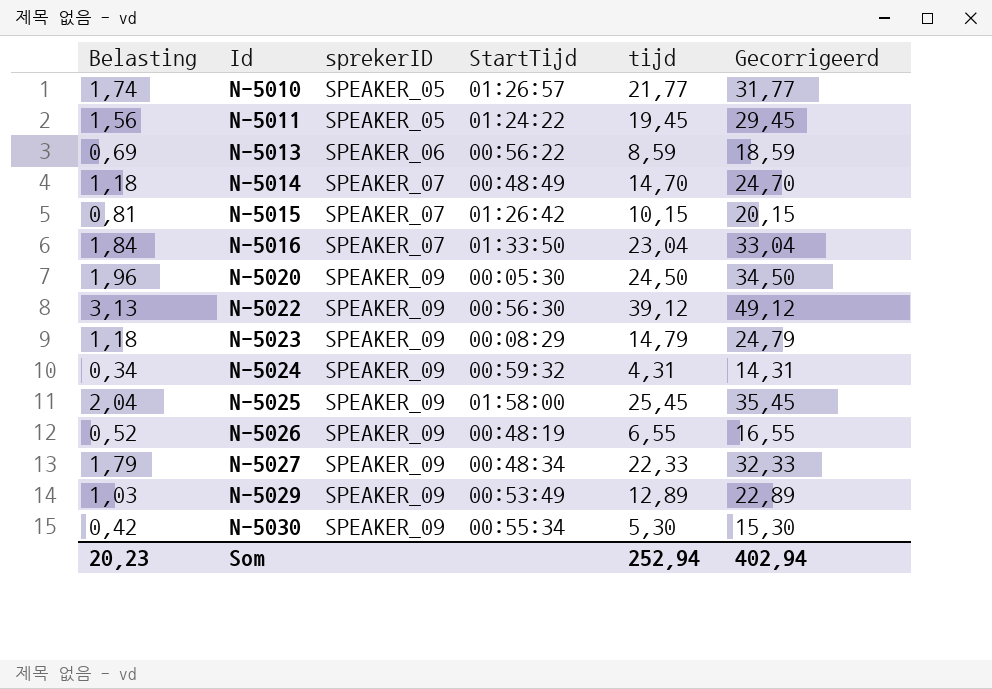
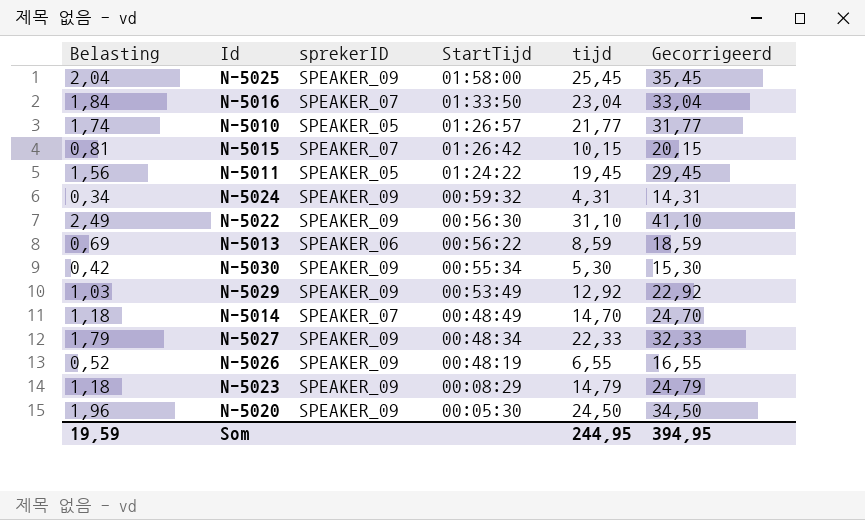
row order: Id ascending -> StartTijd descending
N-5022 | Belasting: 3,13 -> 2,49
N-5022 | tijd: 39,12 -> 31,10
N-5022 | Gecorrigeerd: 49,12 -> 41,10
N-5029 | tijd: 12,89 -> 12,92
N-5029 | Gecorrigeerd: 22,89 -> 22,92
Som | Belasting: 20,23 -> 19,59
Som | tijd: 252,94 -> 244,95
Som | Gecorrigeerd: 402,94 -> 394,95

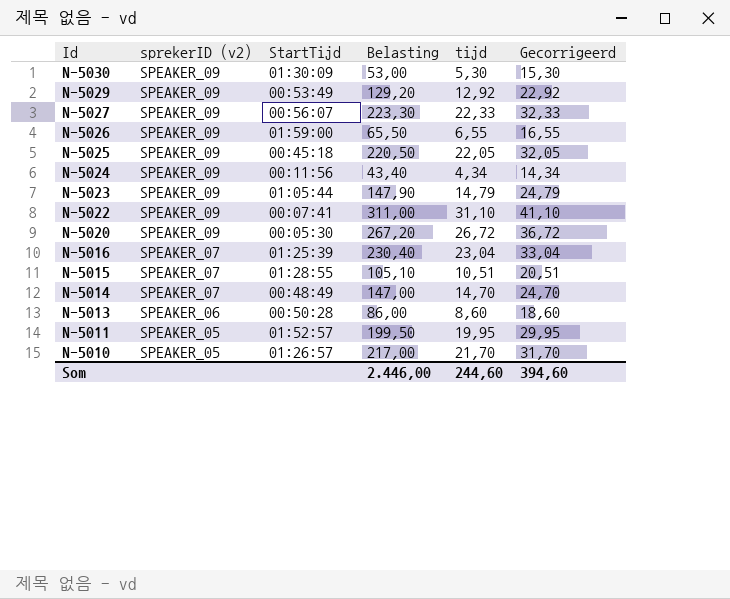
row order: StartTijd descending -> Id descending
column name: sprekerID -> sprekerID (v2)
column Belasting | formula: [tijd] * 0,08 -> [tijd] * 10
column Belasting | position: 1 -> 4
N-5030 | StartTijd: 00:55:34 -> 01:30:09
N-5027 | StartTijd: 00:48:34 -> 00:56:07
N-5026 | StartTijd: 00:48:19 -> 01:59:00
N-5025 | StartTijd: 01:58:00 -> 00:45:18
N-5025 | tijd: 25,45 -> 22,05
N-5025 | Gecorrigeerd: 35,45 -> 32,05
N-5024 | StartTijd: 00:59:32 -> 00:11:56
N-5024 | tijd: 4,31 -> 4,34
N-5024 | Gecorrigeerd: 14,31 -> 14,34
N-5023 | StartTijd: 00:08:29 -> 01:05:44
N-5022 | StartTijd: 00:56:30 -> 00:07:41
N-5020 | tijd: 24,50 -> 26,72
N-5020 | Gecorrigeerd: 34,50 -> 36,72
N-5016 | StartTijd: 01:33:50 -> 01:25:39
N-5015 | StartTijd: 01:26:42 -> 01:28:55
N-5015 | tijd: 10,15 -> 10,51
N-5015 | Gecorrigeerd: 20,15 -> 20,51
N-5013 | StartTijd: 00:56:22 -> 00:50:28
N-5013 | tijd: 8,59 -> 8,60
N-5013 | Gecorrigeerd: 18,59 -> 18,60
N-5011 | StartTijd: 01:24:22 -> 01:52:57
N-5011 | tijd: 19,45 -> 19,95
N-5011 | Gecorrigeerd: 29,45 -> 29,95
N-5010 | tijd: 21,77 -> 21,70
N-5010 | Gecorrigeerd: 31,77 -> 31,70
Som | Belasting: 19,59 -> 2.446,00
Som | tijd: 244,95 -> 244,60
Som | Gecorrigeerd: 394,95 -> 394,60

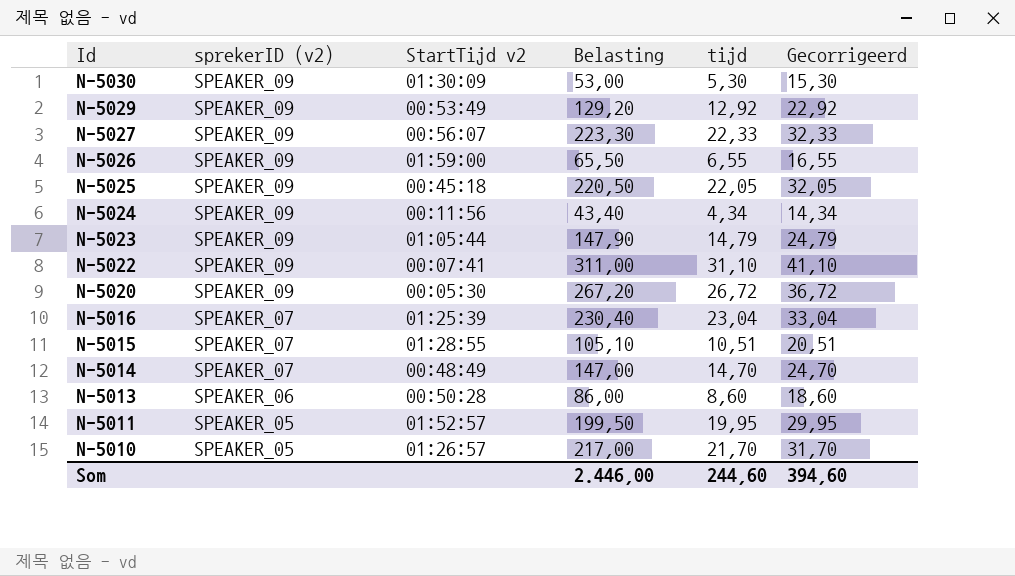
column name: StartTijd -> StartTijd v2

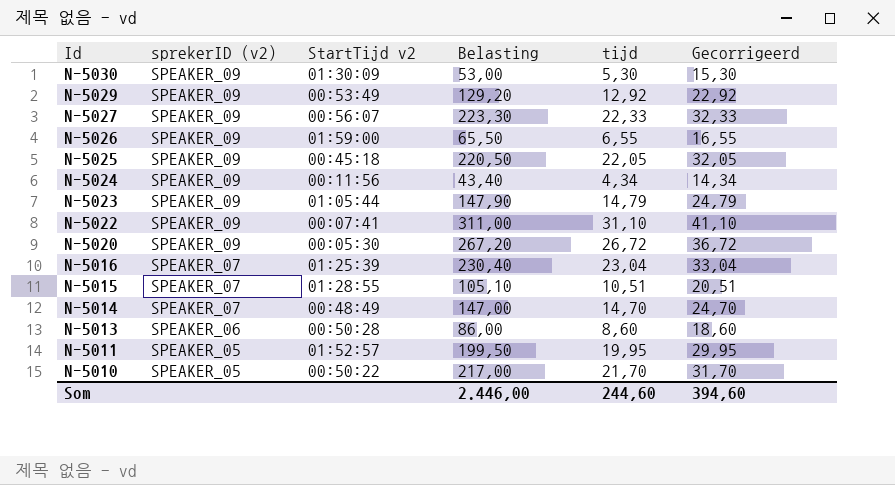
N-5010 | StartTijd v2: 01:26:57 -> 00:50:22

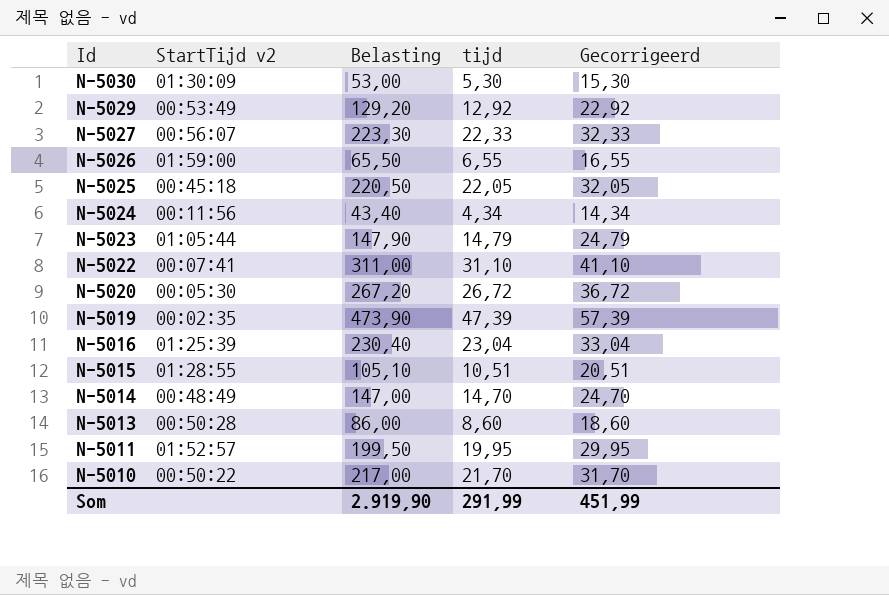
column sprekerID (v2) | position: 2 -> none
row N-5019: none -> 00:02:35 | 473,90 | 47,39 | 57,39
Som | Belasting: 2.446,00 -> 2.919,90
Som | tijd: 244,60 -> 291,99
Som | Gecorrigeerd: 394,60 -> 451,99

